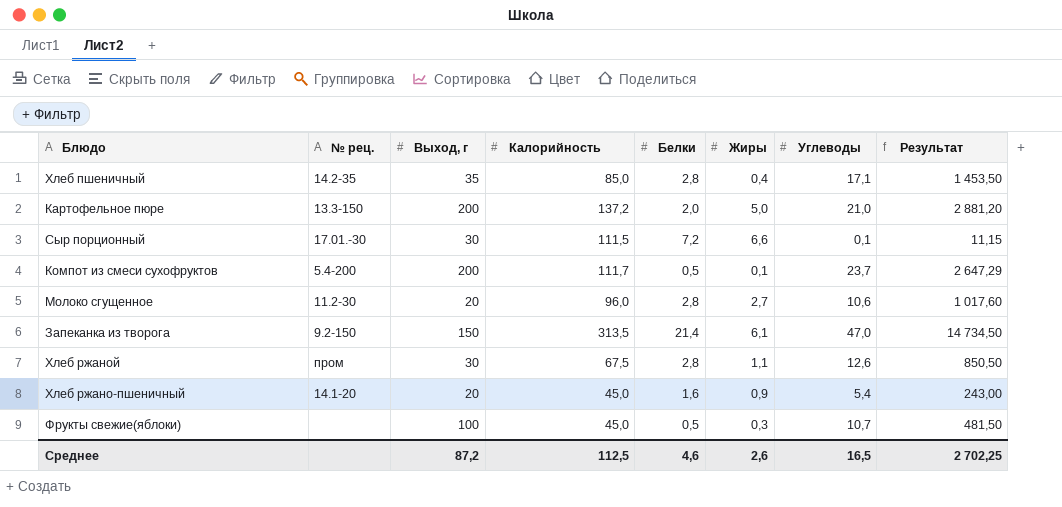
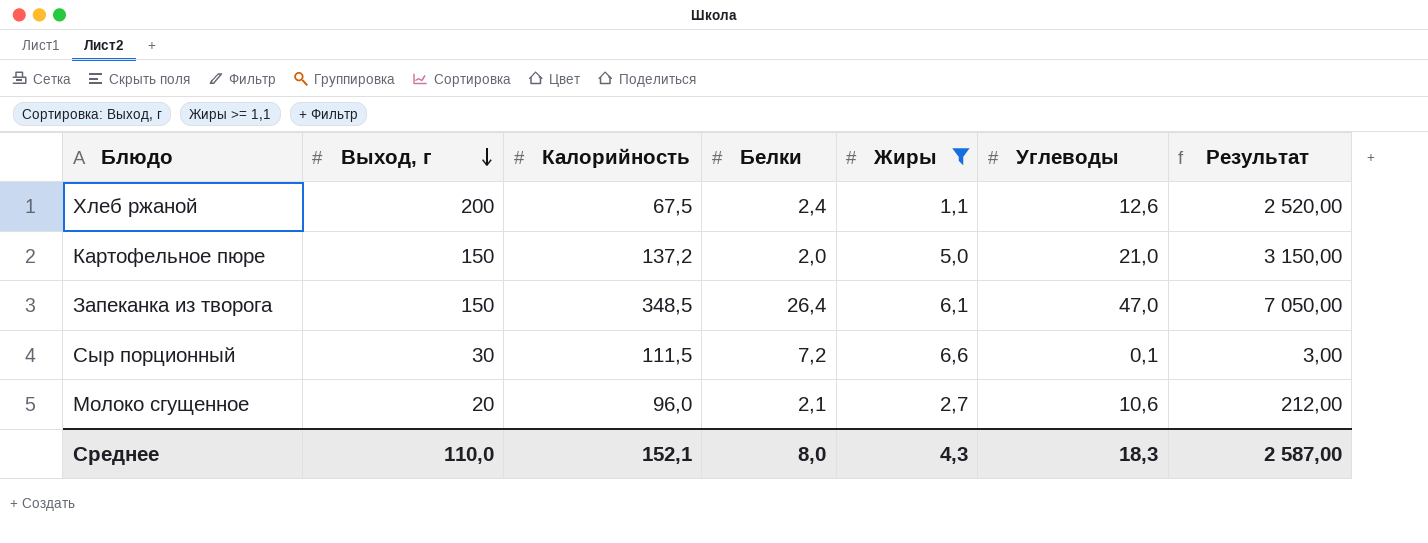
filter: none -> Жиры >= 1,1
row order: none -> Выход, г descending
column № рец. | position: 2 -> none
column Результат | formula: [Калорийность] * [Углеводы] -> [Выход, г] * [Углеводы]
Хлеб ржаной | Выход, г: 30 -> 200
Хлеб ржаной | Белки: 2,8 -> 2,4
Картофельное пюре | Выход, г: 200 -> 150
Запеканка из творога | Калорийность: 313,5 -> 348,5
Запеканка из творога | Белки: 21,4 -> 26,4
Молоко сгущенное | Белки: 2,8 -> 2,1
Среднее | Выход, г: 87,2 -> 110,0
Среднее | Калорийность: 112,5 -> 152,1
Среднее | Белки: 4,6 -> 8,0
Среднее | Жиры: 2,6 -> 4,3
Среднее | Углеводы: 16,5 -> 18,3
Среднее | Результат: 2 702,25 -> 2 587,00

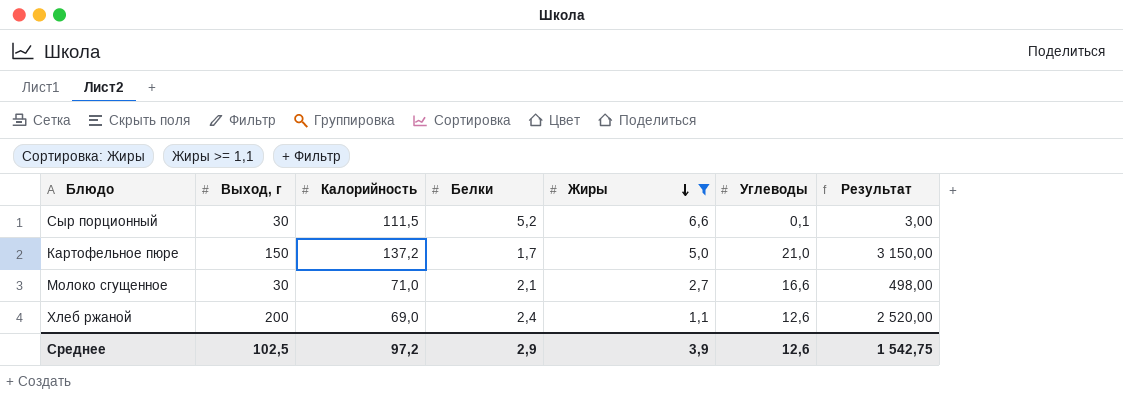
row order: Выход, г descending -> Жиры descending
row Запеканка из творога: 150 | 348,5 | 26,4 | 6,1 | 47,0 | 7 050,00 -> none
Сыр порционный | Белки: 7,2 -> 5,2
Картофельное пюре | Белки: 2,0 -> 1,7
Молоко сгущенное | Выход, г: 20 -> 30
Молоко сгущенное | Калорийность: 96,0 -> 71,0
Молоко сгущенное | Углеводы: 10,6 -> 16,6
Молоко сгущенное | Результат: 212,00 -> 498,00
Хлеб ржаной | Калорийность: 67,5 -> 69,0
Среднее | Выход, г: 110,0 -> 102,5
Среднее | Калорийность: 152,1 -> 97,2
Среднее | Белки: 8,0 -> 2,9
Среднее | Жиры: 4,3 -> 3,9
Среднее | Углеводы: 18,3 -> 12,6
Среднее | Результат: 2 587,00 -> 1 542,75

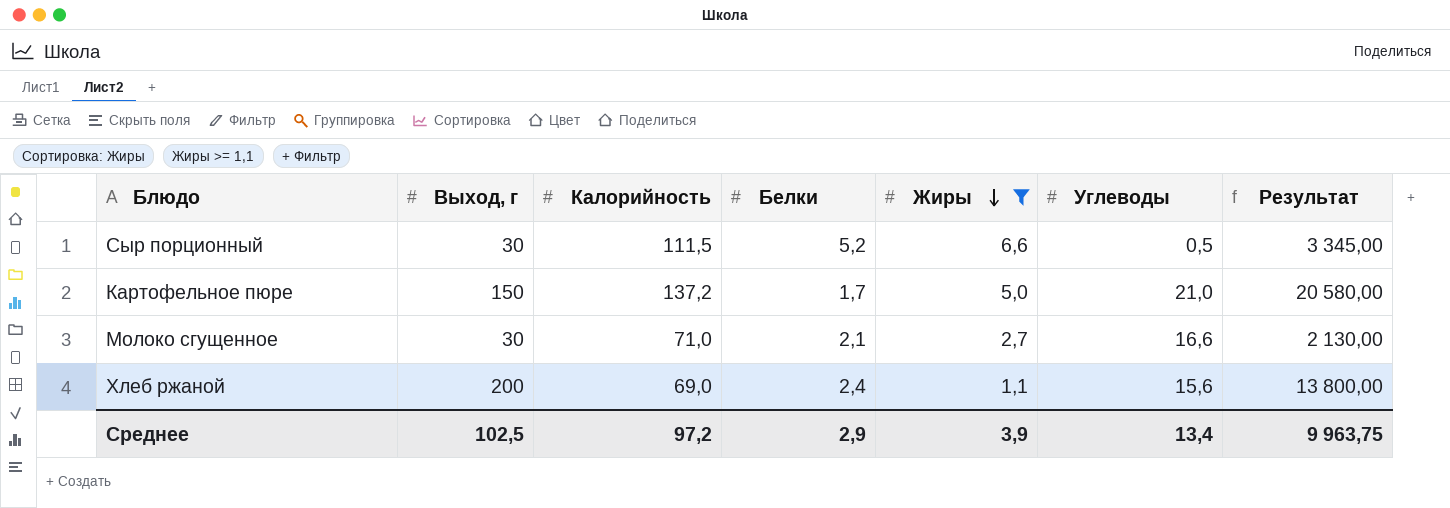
column Результат | formula: [Выход, г] * [Углеводы] -> [Выход, г] * [Калорийность]
Сыр порционный | Углеводы: 0,1 -> 0,5
Хлеб ржаной | Углеводы: 12,6 -> 15,6
Среднее | Углеводы: 12,6 -> 13,4
Среднее | Результат: 1 542,75 -> 9 963,75

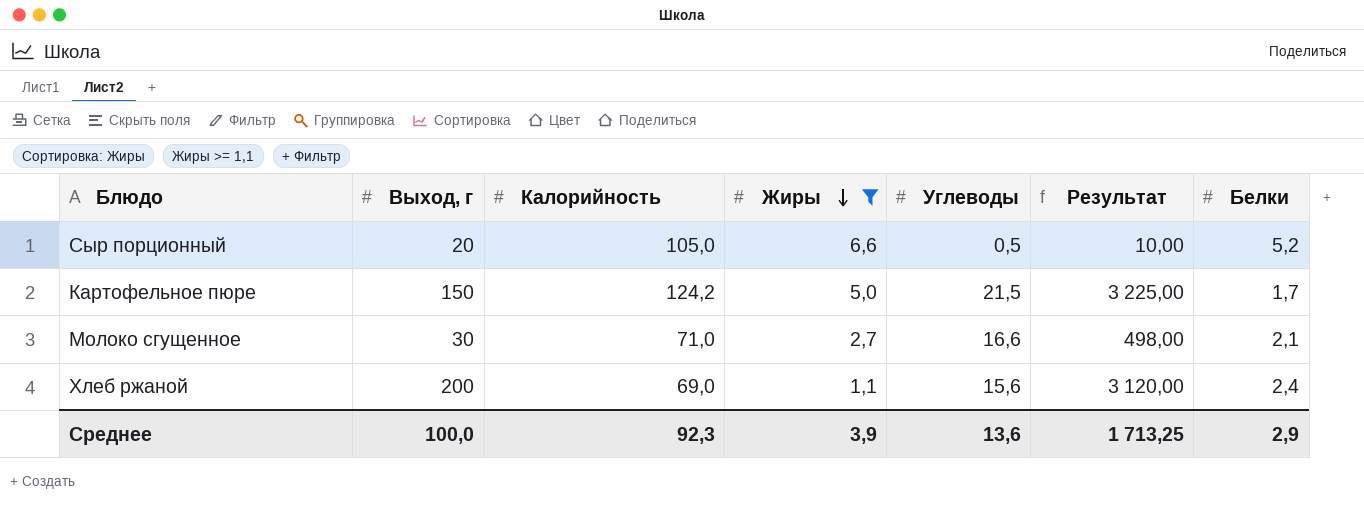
column Результат | formula: [Выход, г] * [Калорийность] -> [Выход, г] * [Углеводы]
column Белки | position: 4 -> 7
Сыр порционный | Выход, г: 30 -> 20
Сыр порционный | Калорийность: 111,5 -> 105,0
Картофельное пюре | Калорийность: 137,2 -> 124,2
Картофельное пюре | Углеводы: 21,0 -> 21,5
Среднее | Выход, г: 102,5 -> 100,0
Среднее | Калорийность: 97,2 -> 92,3
Среднее | Углеводы: 13,4 -> 13,6
Среднее | Результат: 9 963,75 -> 1 713,25

